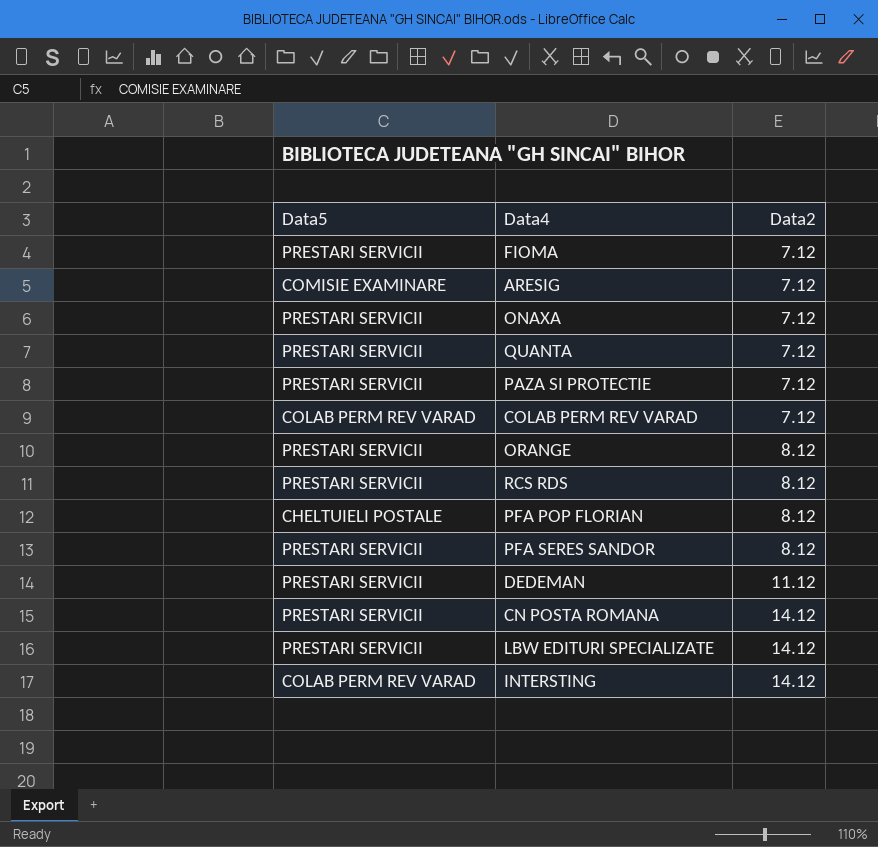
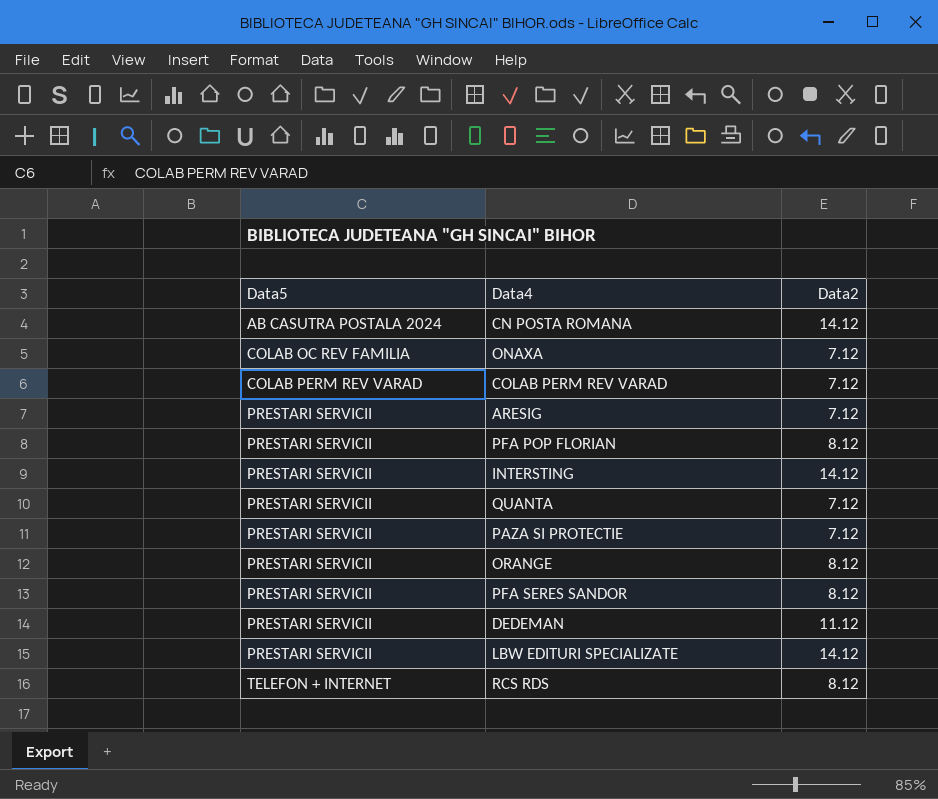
row order: Data2 ascending -> Data5 ascending
row FIOMA: PRESTARI SERVICII | 7.12 -> none
CN POSTA ROMANA | Data5: PRESTARI SERVICII -> AB CASUTRA POSTALA 2024
ONAXA | Data5: PRESTARI SERVICII -> COLAB OC REV FAMILIA
ARESIG | Data5: COMISIE EXAMINARE -> PRESTARI SERVICII
PFA POP FLORIAN | Data5: CHELTUIELI POSTALE -> PRESTARI SERVICII
INTERSTING | Data5: COLAB PERM REV VARAD -> PRESTARI SERVICII
RCS RDS | Data5: PRESTARI SERVICII -> TELEFON + INTERNET

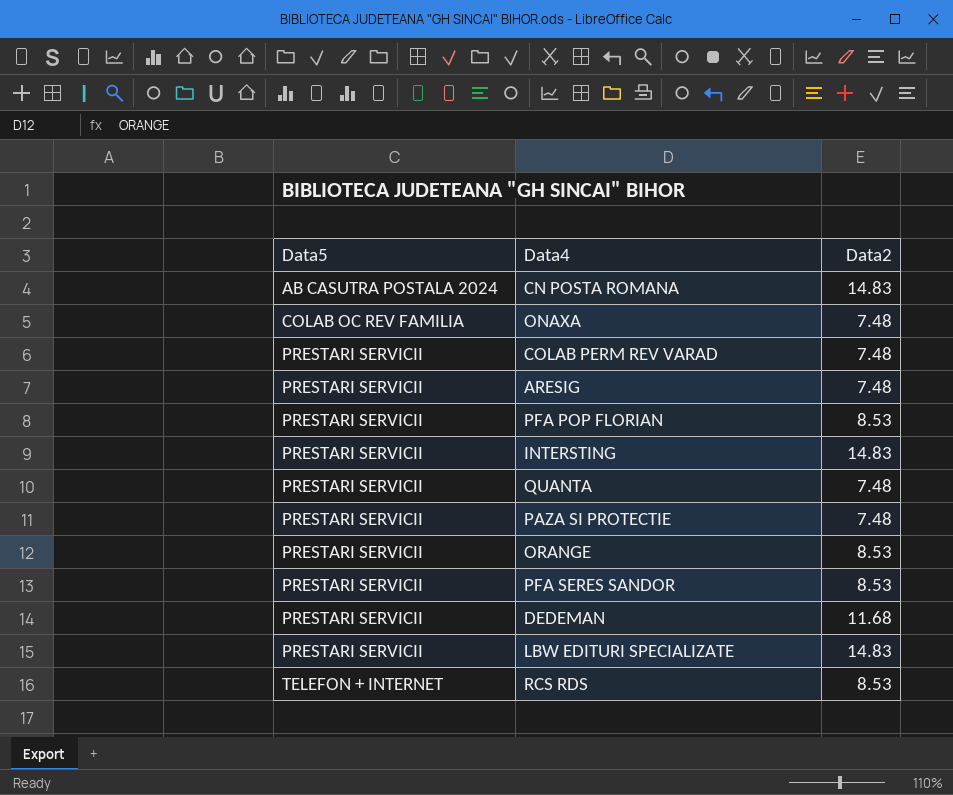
CN POSTA ROMANA | Data2: 14.12 -> 14.83
ONAXA | Data2: 7.12 -> 7.48
COLAB PERM REV VARAD | Data5: COLAB PERM REV VARAD -> PRESTARI SERVICII
COLAB PERM REV VARAD | Data2: 7.12 -> 7.48
ARESIG | Data2: 7.12 -> 7.48
PFA POP FLORIAN | Data2: 8.12 -> 8.53
INTERSTING | Data2: 14.12 -> 14.83
QUANTA | Data2: 7.12 -> 7.48
PAZA SI PROTECTIE | Data2: 7.12 -> 7.48
ORANGE | Data2: 8.12 -> 8.53
PFA SERES SANDOR | Data2: 8.12 -> 8.53
DEDEMAN | Data2: 11.12 -> 11.68
LBW EDITURI SPECIALIZATE | Data2: 14.12 -> 14.83
RCS RDS | Data2: 8.12 -> 8.53

